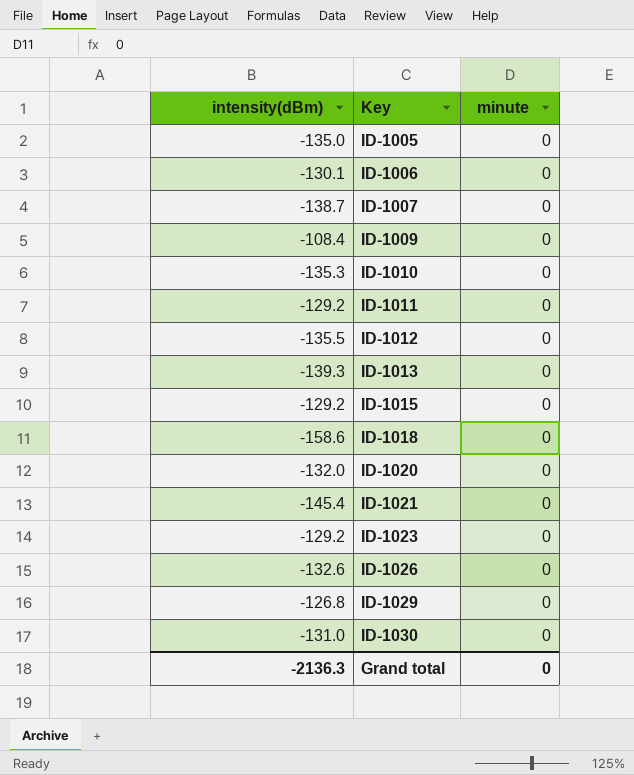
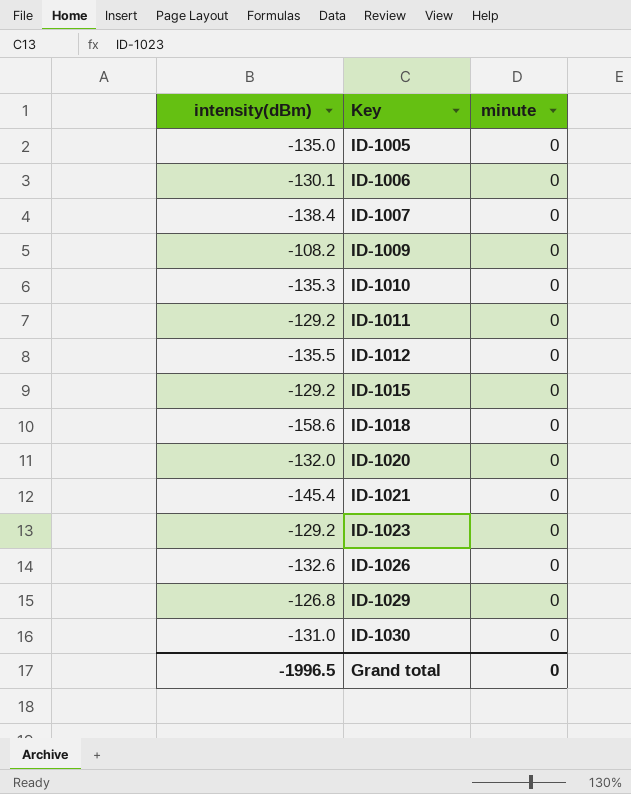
row ID-1013: -139.3 | 0 -> none
ID-1007 | intensity(dBm): -138.7 -> -138.4
ID-1009 | intensity(dBm): -108.4 -> -108.2
Grand total | intensity(dBm): -2136.3 -> -1996.5

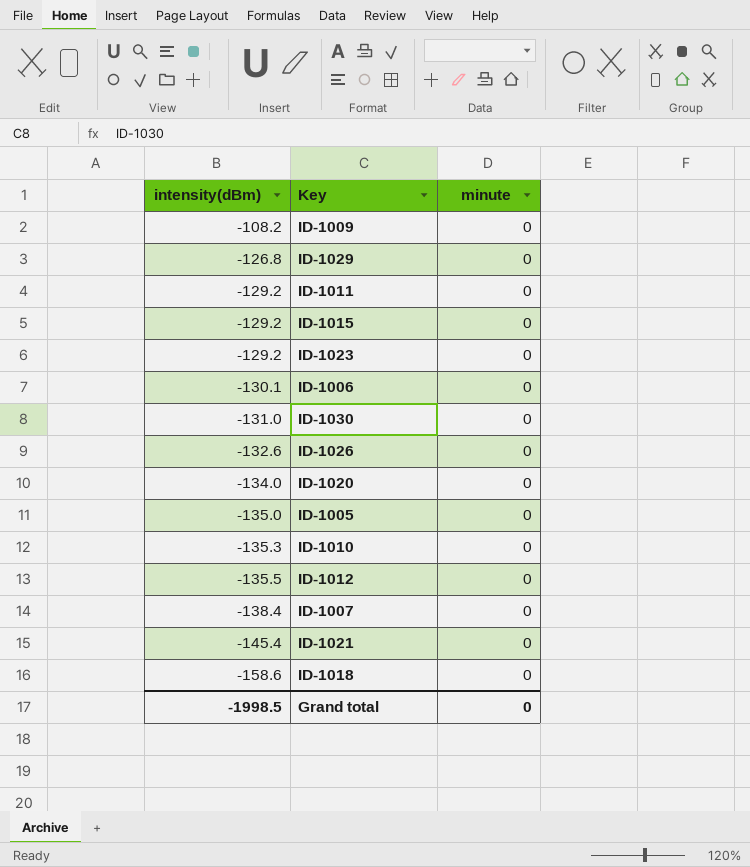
row order: Key ascending -> intensity(dBm) descending
ID-1020 | intensity(dBm): -132.0 -> -134.0
Grand total | intensity(dBm): -1996.5 -> -1998.5

